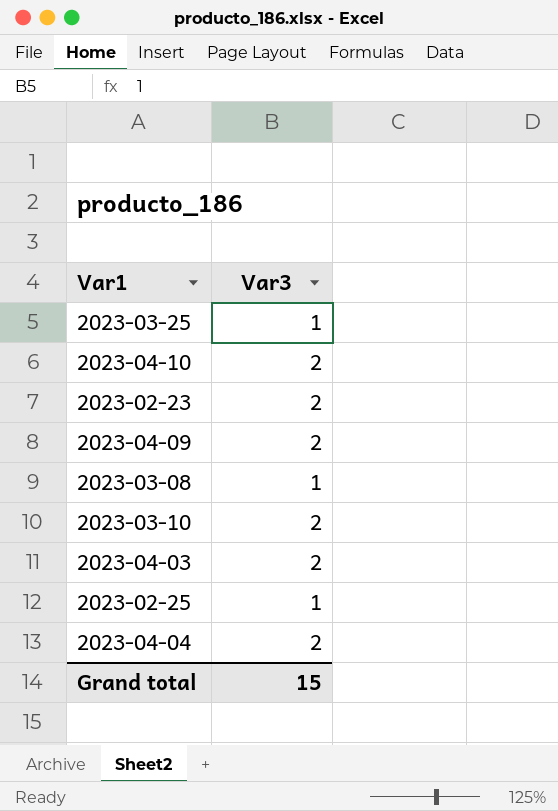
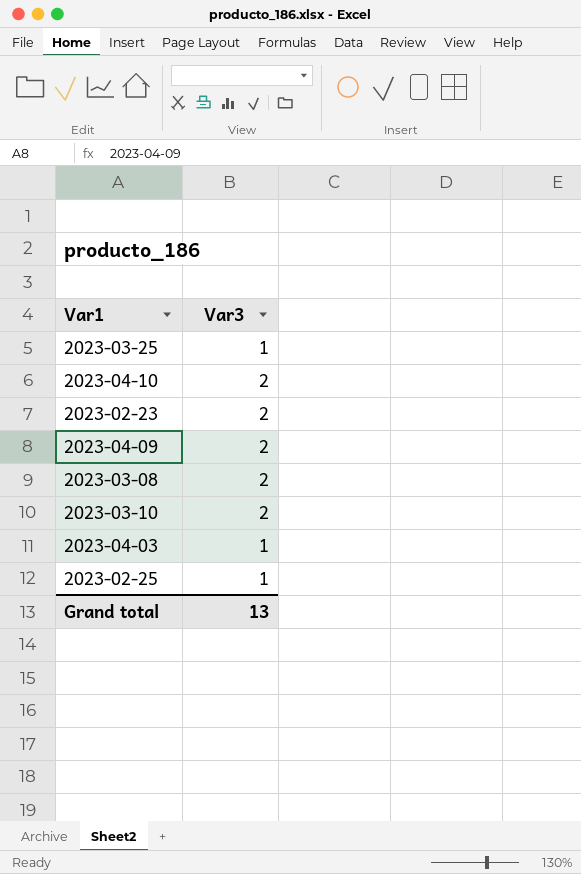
row 2023-04-04: 2 -> none
2023-03-08 | Var3: 1 -> 2
2023-04-03 | Var3: 2 -> 1
Grand total | Var3: 15 -> 13

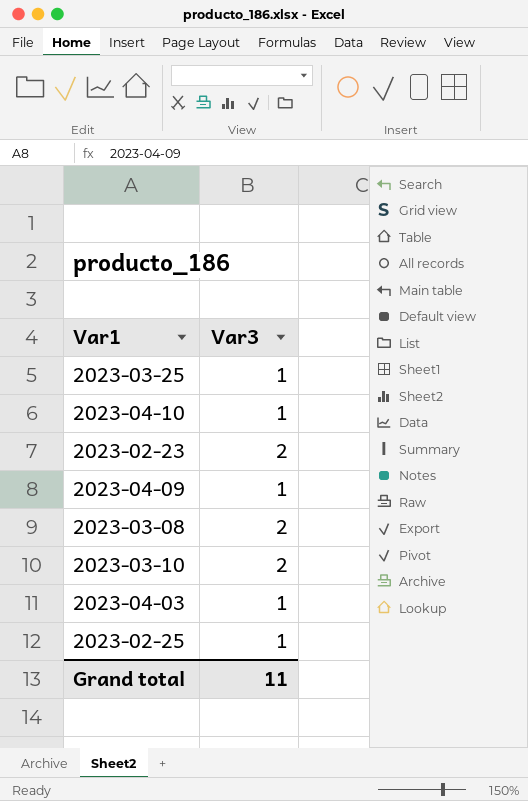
2023-04-10 | Var3: 2 -> 1
2023-04-09 | Var3: 2 -> 1
Grand total | Var3: 13 -> 11

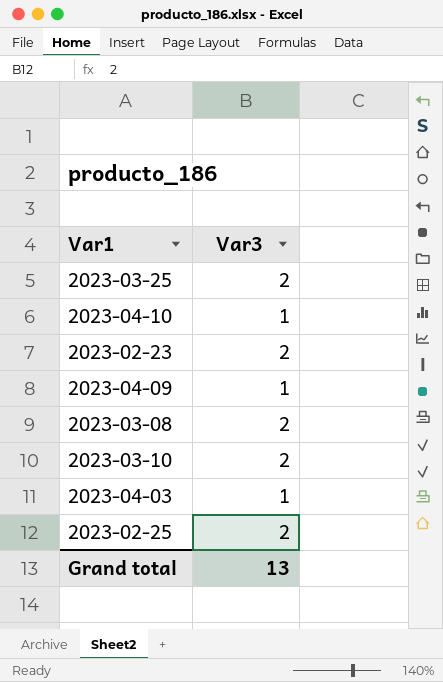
2023-03-25 | Var3: 1 -> 2
2023-02-25 | Var3: 1 -> 2
Grand total | Var3: 11 -> 13

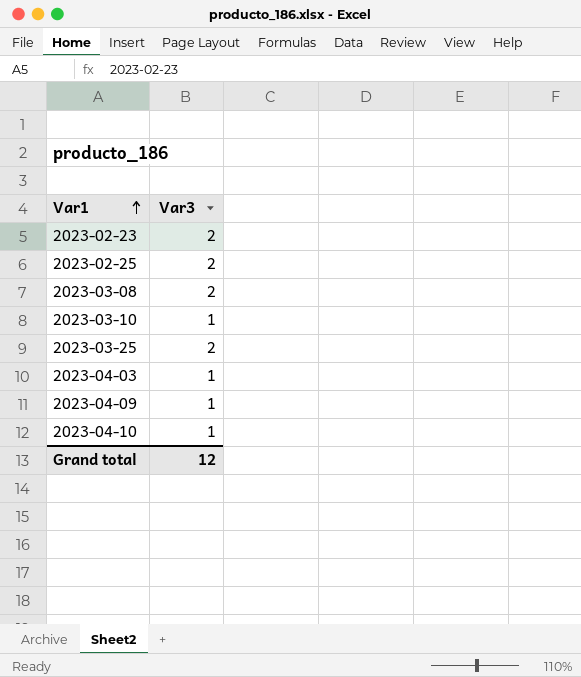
row order: none -> Var1 ascending
2023-03-10 | Var3: 2 -> 1
Grand total | Var3: 13 -> 12

